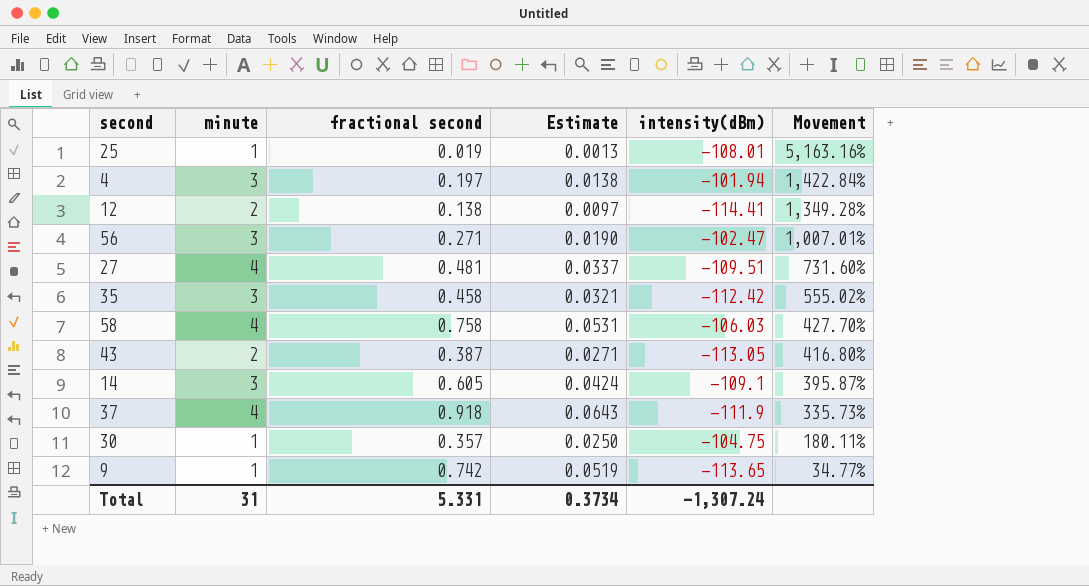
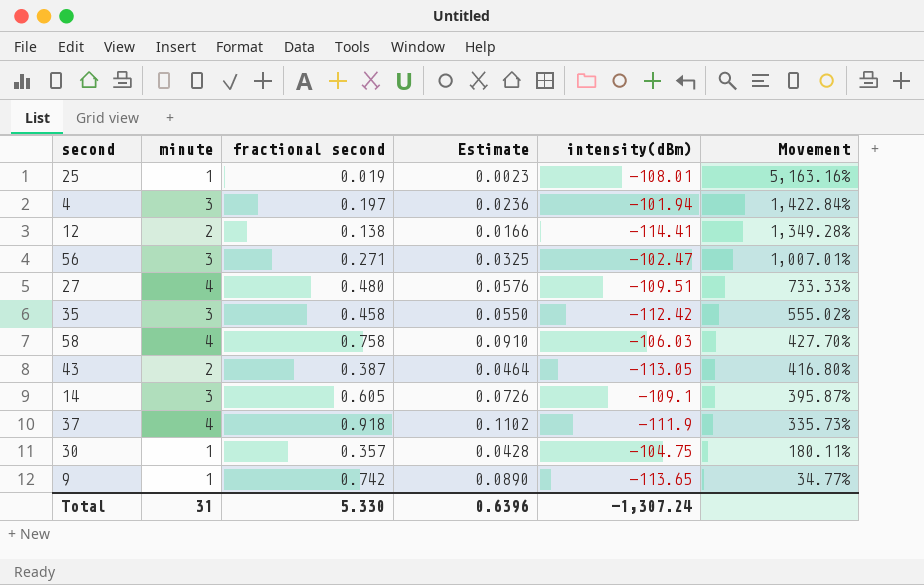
column Estimate | formula: [fractional second] * 0.07 -> [fractional second] * 0.12
27 | fractional second: 0.481 -> 0.480
27 | Movement: 731.60% -> 733.33%
Total | fractional second: 5.331 -> 5.330
Total | Estimate: 0.3734 -> 0.6396

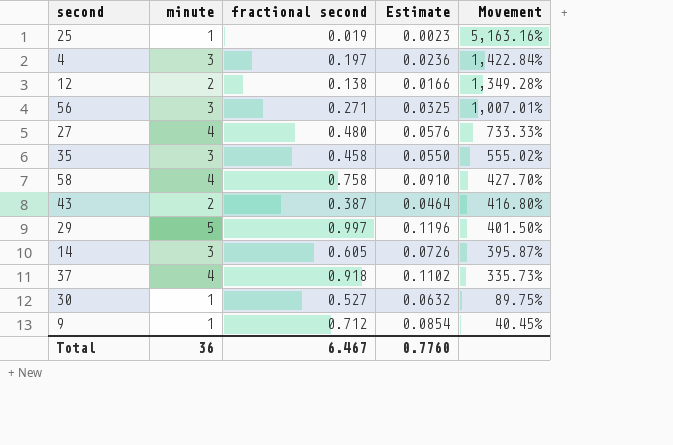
column intensity(dBm) | position: 5 -> none
row 29: none -> 5 | 0.997 | 0.1196 | 401.50%
30 | fractional second: 0.357 -> 0.527
30 | Estimate: 0.0428 -> 0.0632
30 | Movement: 180.11% -> 89.75%
9 | fractional second: 0.742 -> 0.712
9 | Estimate: 0.0890 -> 0.0854
9 | Movement: 34.77% -> 40.45%
Total | minute: 31 -> 36
Total | fractional second: 5.330 -> 6.467
Total | Estimate: 0.6396 -> 0.7760

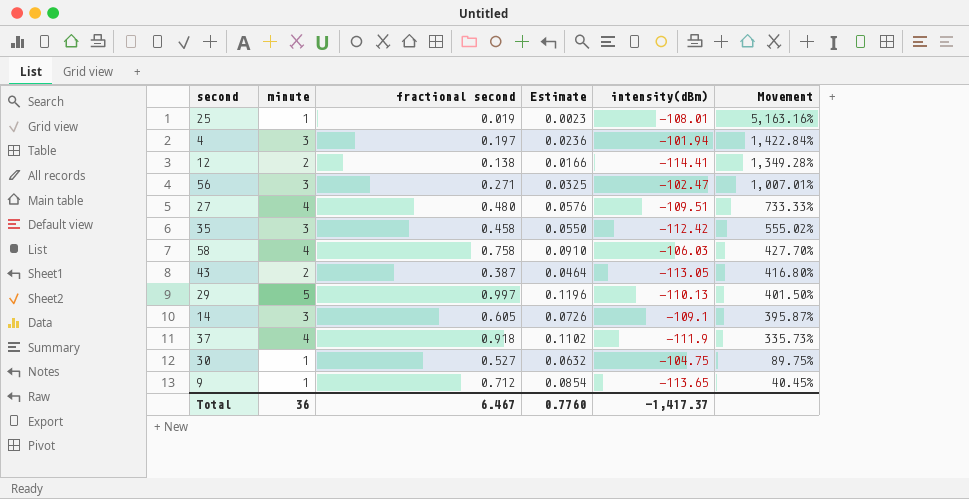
column intensity(dBm) | position: none -> 5

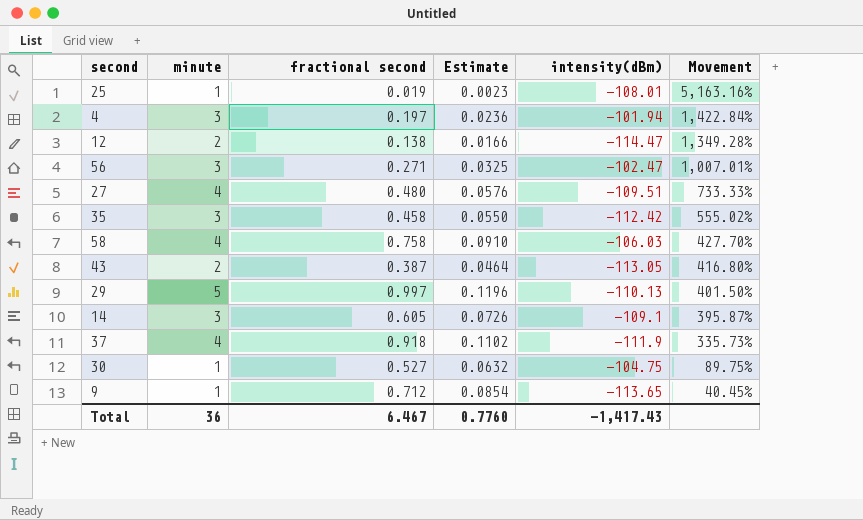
12 | intensity(dBm): -114.41 -> -114.47
Total | intensity(dBm): -1,417.37 -> -1,417.43

